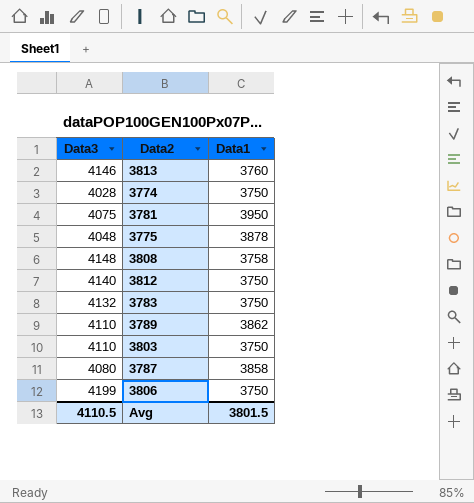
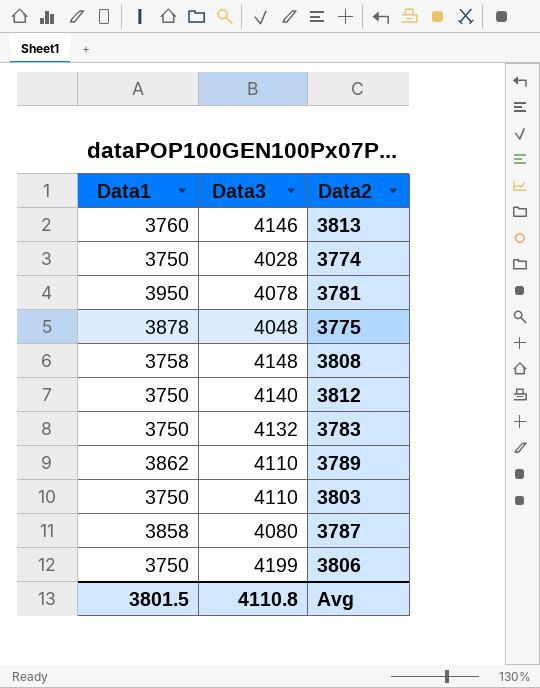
column Data1 | position: 3 -> 1
3781 | Data3: 4075 -> 4078
Avg | Data3: 4110.5 -> 4110.8

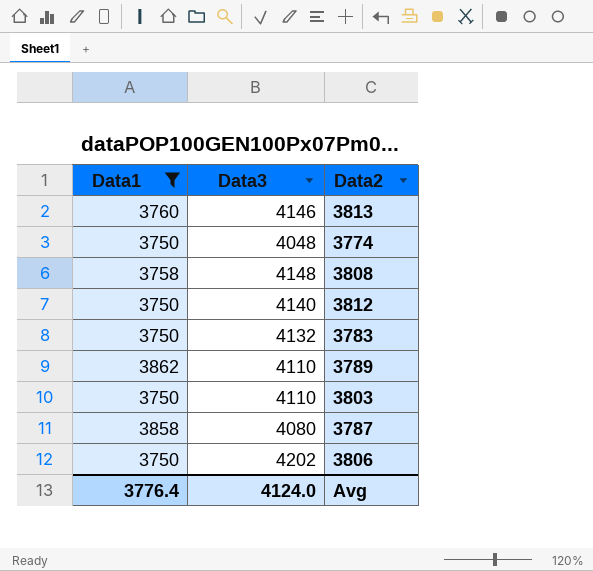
filter: none -> Data1 <= 3862
3774 | Data3: 4028 -> 4048
3806 | Data3: 4199 -> 4202
Avg | Data1: 3801.5 -> 3776.4
Avg | Data3: 4110.8 -> 4124.0

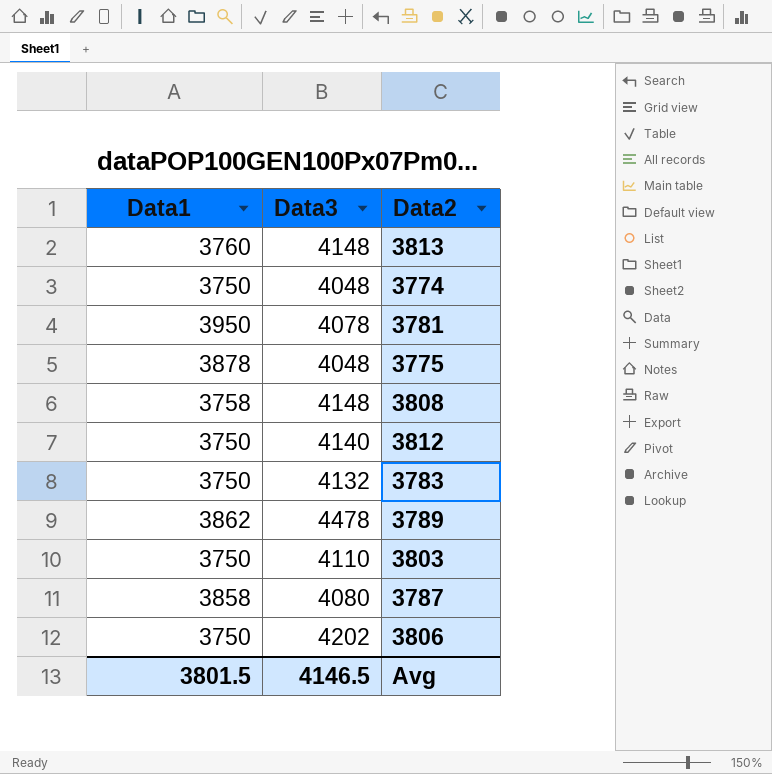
filter: Data1 <= 3862 -> none
3813 | Data3: 4146 -> 4148
3789 | Data3: 4110 -> 4478
Avg | Data1: 3776.4 -> 3801.5
Avg | Data3: 4124.0 -> 4146.5

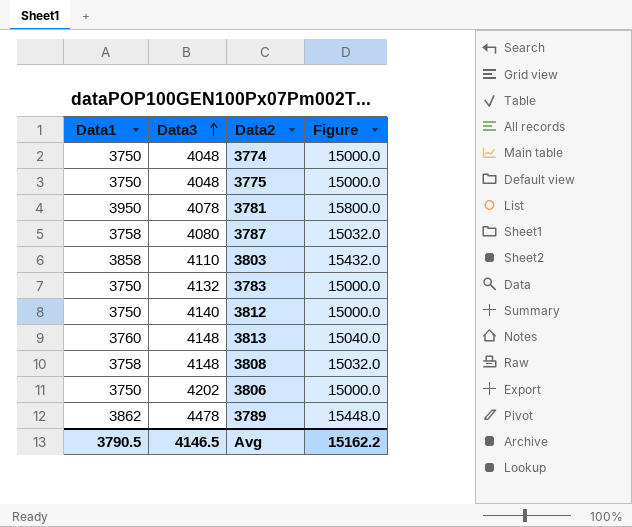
row order: none -> Data3 ascending
column Figure | formula: none -> [Data1] * 4
3775 | Data1: 3878 -> 3750
3787 | Data1: 3858 -> 3758
3803 | Data1: 3750 -> 3858
Avg | Data1: 3801.5 -> 3790.5

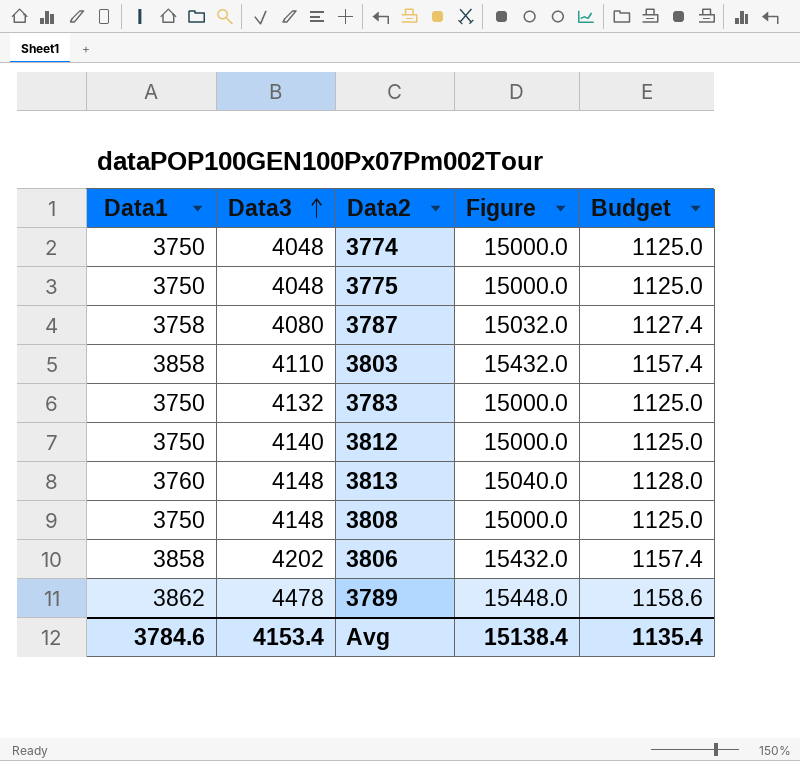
column Budget | formula: none -> [Data1] * 0.3
row 3781: 3950 | 4078 | 15800.0 -> none
3808 | Data1: 3758 -> 3750
3808 | Figure: 15032.0 -> 15000.0
3806 | Data1: 3750 -> 3858
3806 | Figure: 15000.0 -> 15432.0
Avg | Data1: 3790.5 -> 3784.6
Avg | Data3: 4146.5 -> 4153.4
Avg | Figure: 15162.2 -> 15138.4

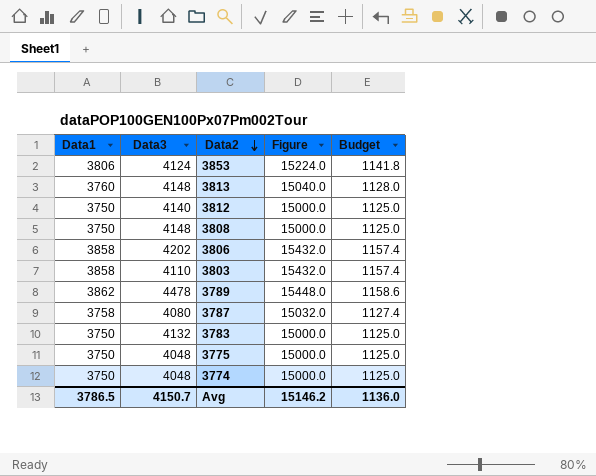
row order: Data3 ascending -> Data2 descending
row 3853: none -> 3806 | 4124 | 15224.0 | 1141.8
Avg | Data1: 3784.6 -> 3786.5
Avg | Data3: 4153.4 -> 4150.7
Avg | Figure: 15138.4 -> 15146.2
Avg | Budget: 1135.4 -> 1136.0

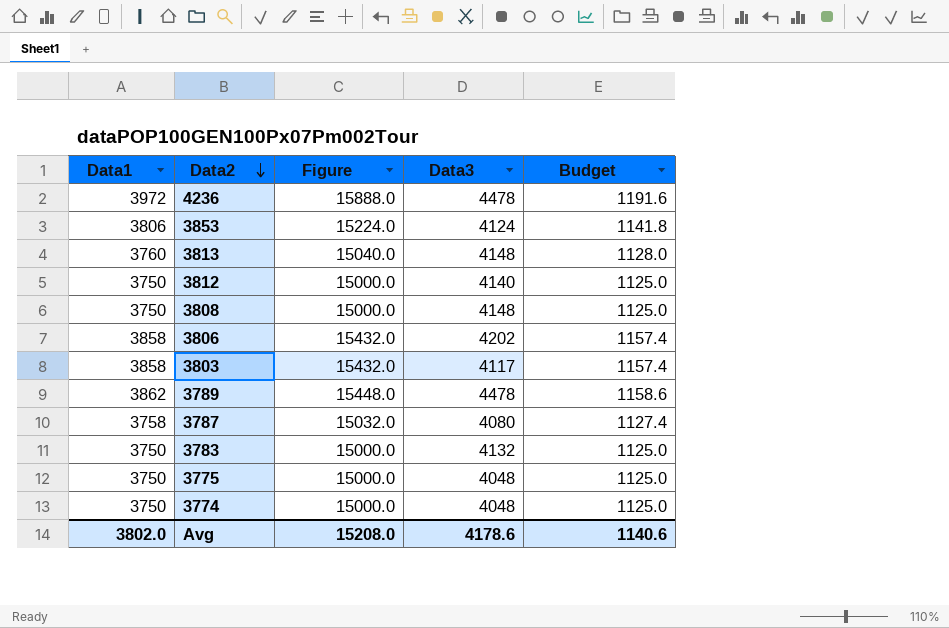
column Data3 | position: 2 -> 4
row 4236: none -> 3972 | 15888.0 | 4478 | 1191.6
3803 | Data3: 4110 -> 4117
Avg | Data1: 3786.5 -> 3802.0
Avg | Figure: 15146.2 -> 15208.0
Avg | Data3: 4150.7 -> 4178.6
Avg | Budget: 1136.0 -> 1140.6

